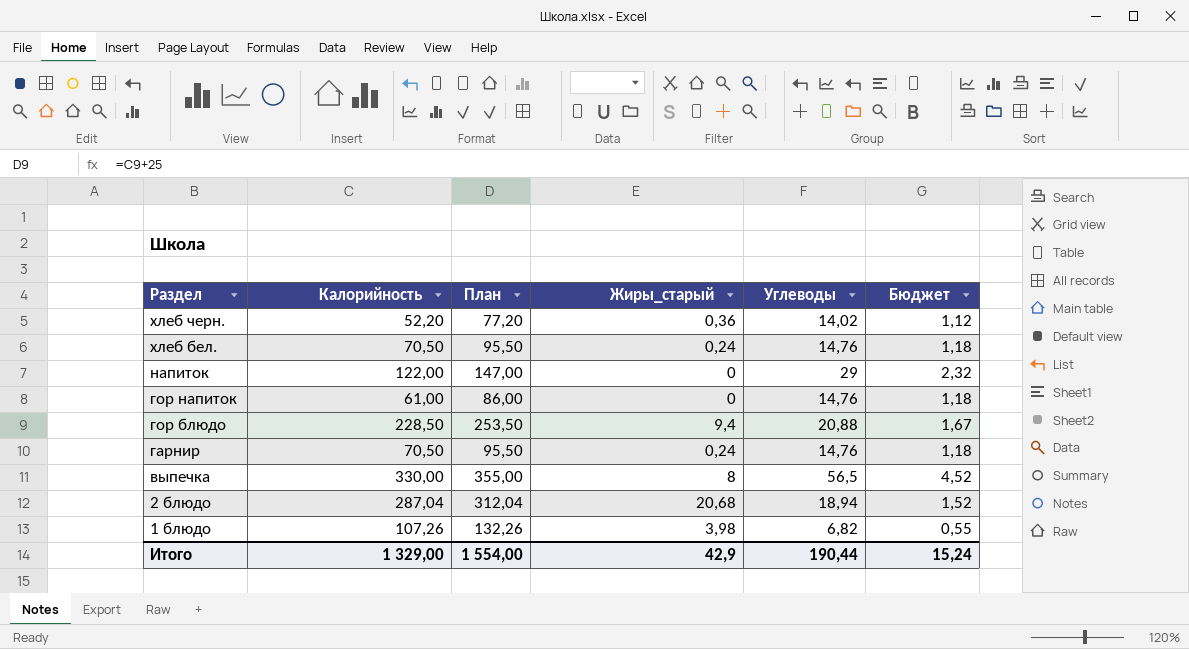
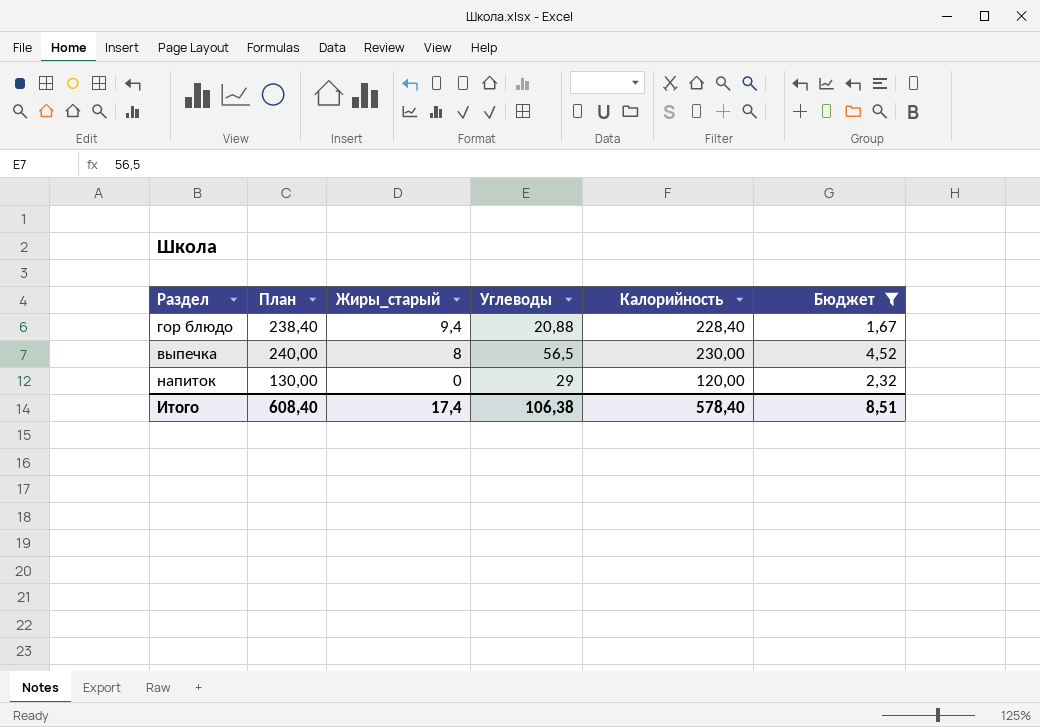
filter: none -> Бюджет >= 1,67
row order: Раздел descending -> Жиры_старый descending
column План | formula: [Калорийность] + 25 -> [Калорийность] + 10
column Калорийность | position: 2 -> 5
гор блюдо | Калорийность: 228,50 -> 228,40
выпечка | Калорийность: 330,00 -> 230,00
напиток | Калорийность: 122,00 -> 120,00
Итого | План: 1 554,00 -> 608,40
Итого | Жиры_старый: 42,9 -> 17,4
Итого | Углеводы: 190,44 -> 106,38
Итого | Калорийность: 1 329,00 -> 578,40
Итого | Бюджет: 15,24 -> 8,51

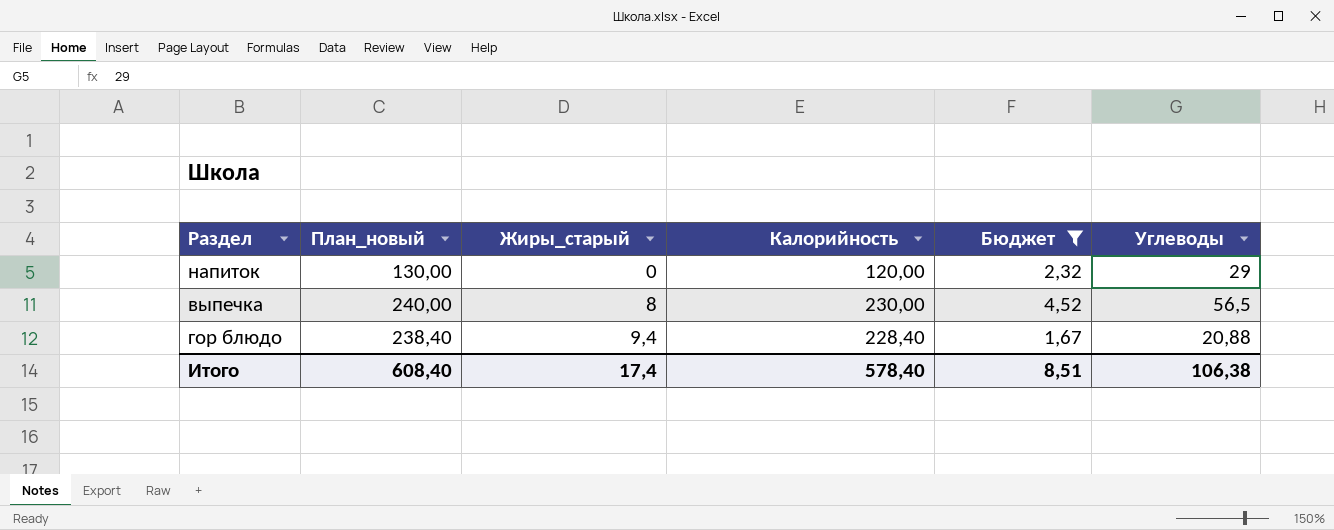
row order: Жиры_старый descending -> Жиры_старый ascending
column name: План -> План_новый
column Углеводы | position: 4 -> 6

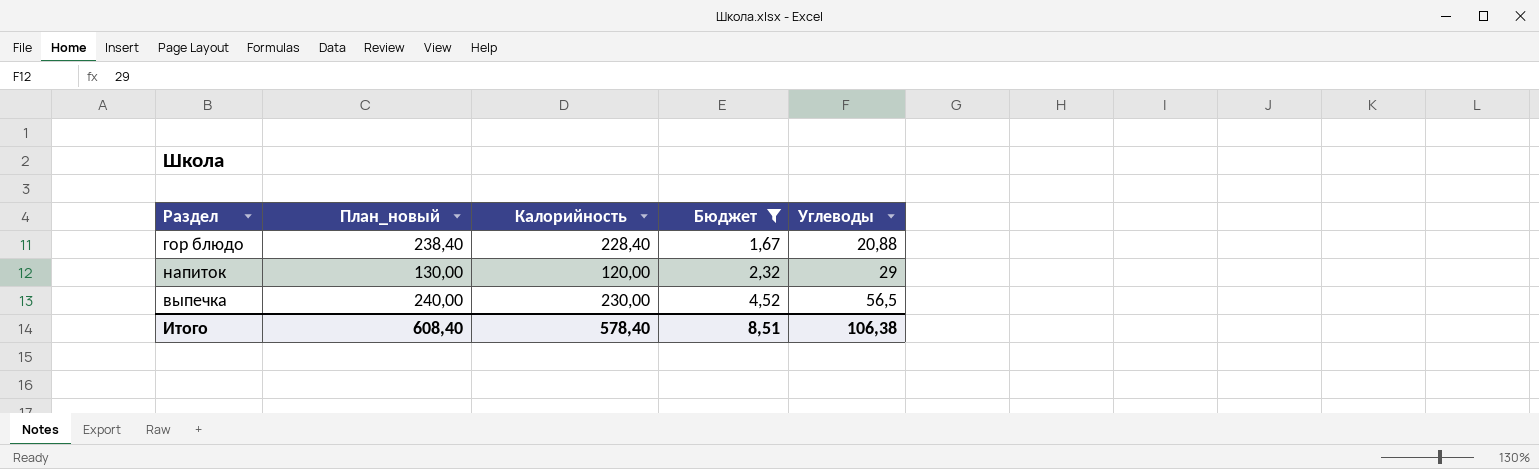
row order: Жиры_старый ascending -> Бюджет ascending
column Жиры_старый | position: 3 -> none

